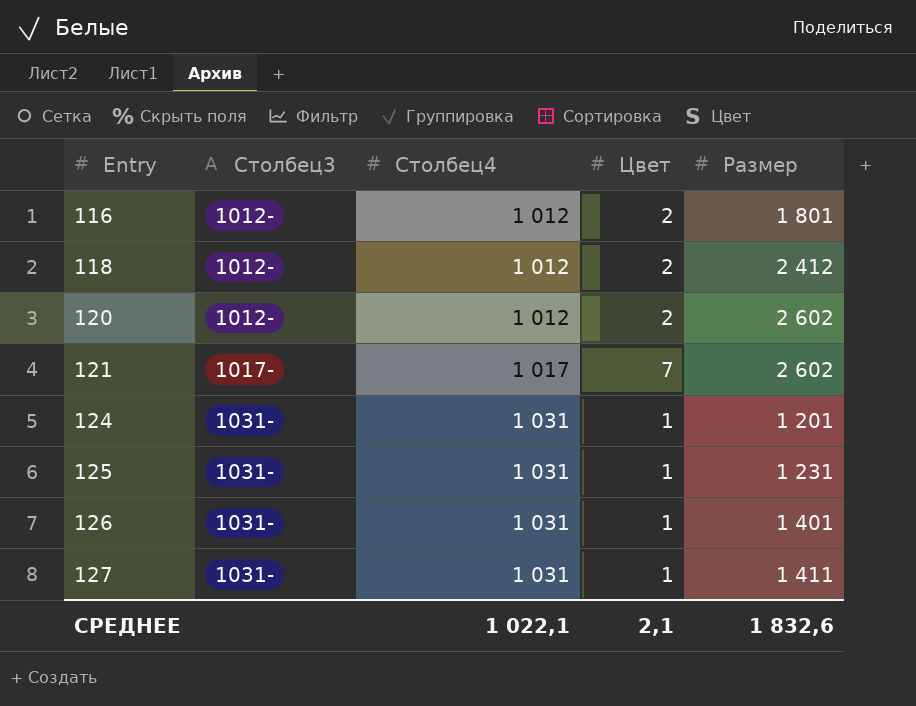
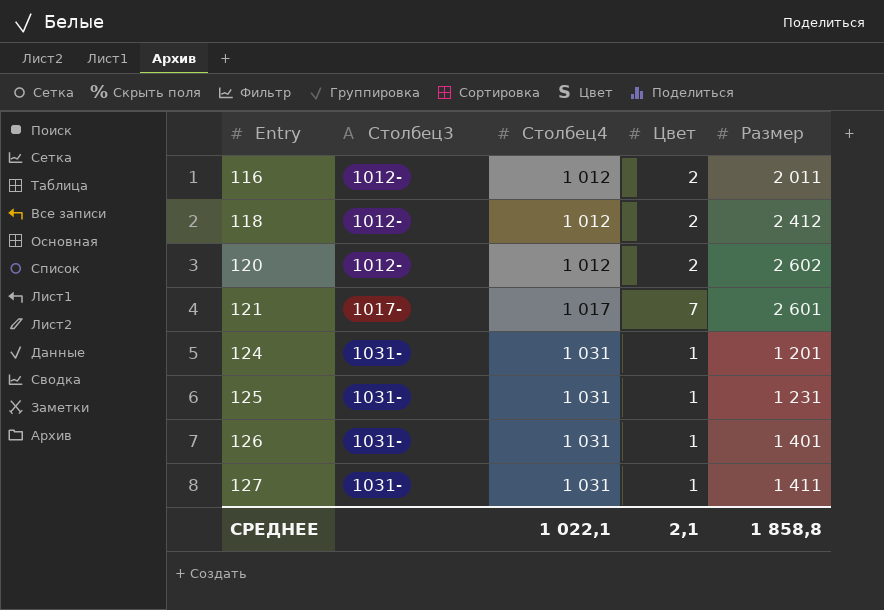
116 | Размер: 1 801 -> 2 011
121 | Размер: 2 602 -> 2 601
СРЕДНЕЕ | Размер: 1 832,6 -> 1 858,8

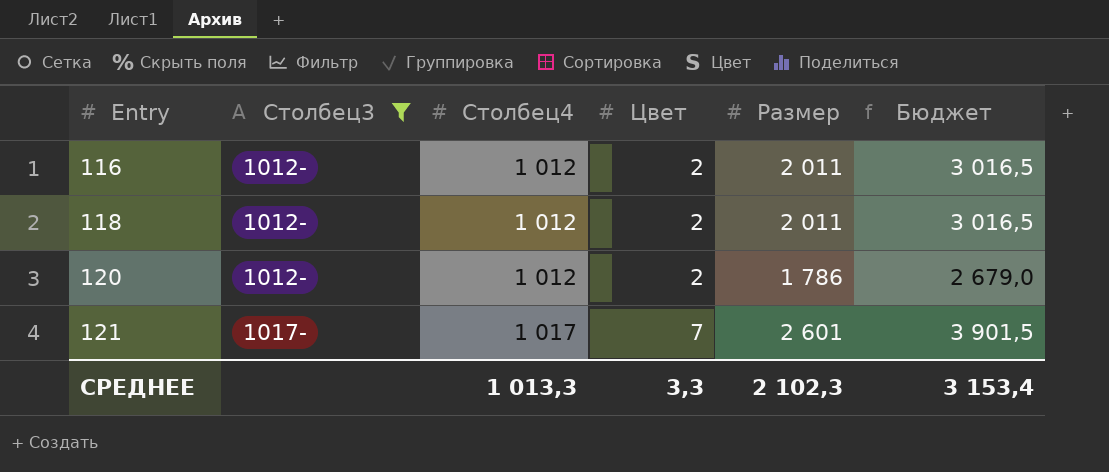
filter: none -> Столбец3 != 1031-
column Бюджет | formula: none -> [Размер] * 1,5
118 | Размер: 2 412 -> 2 011
120 | Размер: 2 602 -> 1 786
СРЕДНЕЕ | Столбец4: 1 022,1 -> 1 013,3
СРЕДНЕЕ | Цвет: 2,1 -> 3,3
СРЕДНЕЕ | Размер: 1 858,8 -> 2 102,3

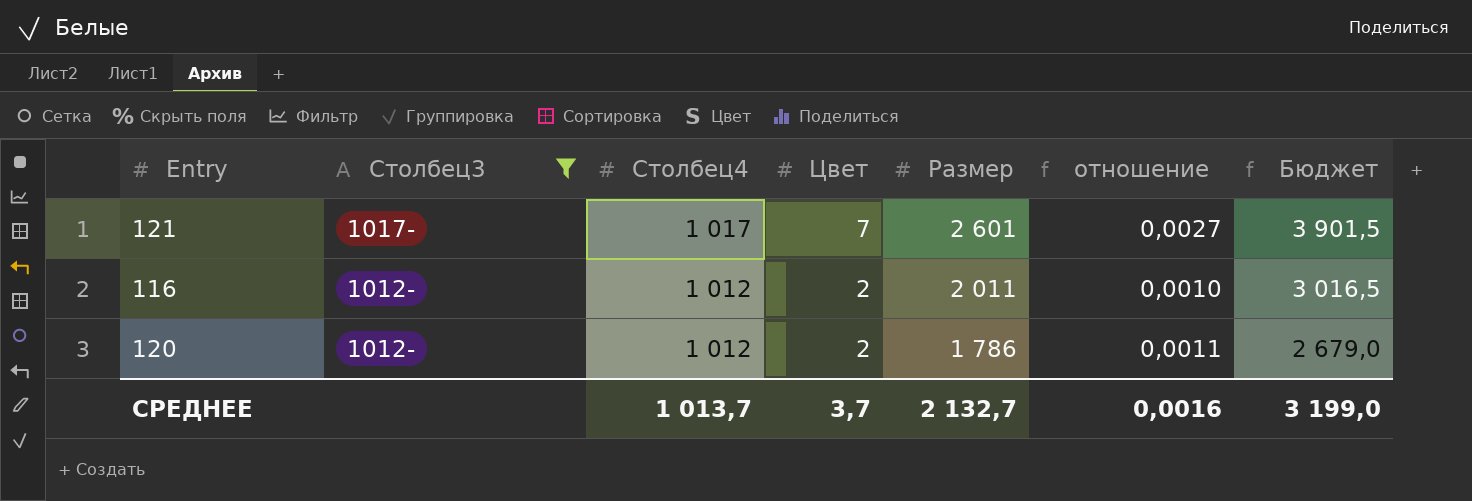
row order: Entry ascending -> Столбец3 descending
column отношение | formula: none -> [Цвет] / [Размер]
row 118: 1012- | 1 012 | 2 | 2 011 | 3 016,5 -> none
СРЕДНЕЕ | Столбец4: 1 013,3 -> 1 013,7
СРЕДНЕЕ | Цвет: 3,3 -> 3,7
СРЕДНЕЕ | Размер: 2 102,3 -> 2 132,7
СРЕДНЕЕ | Бюджет: 3 153,4 -> 3 199,0

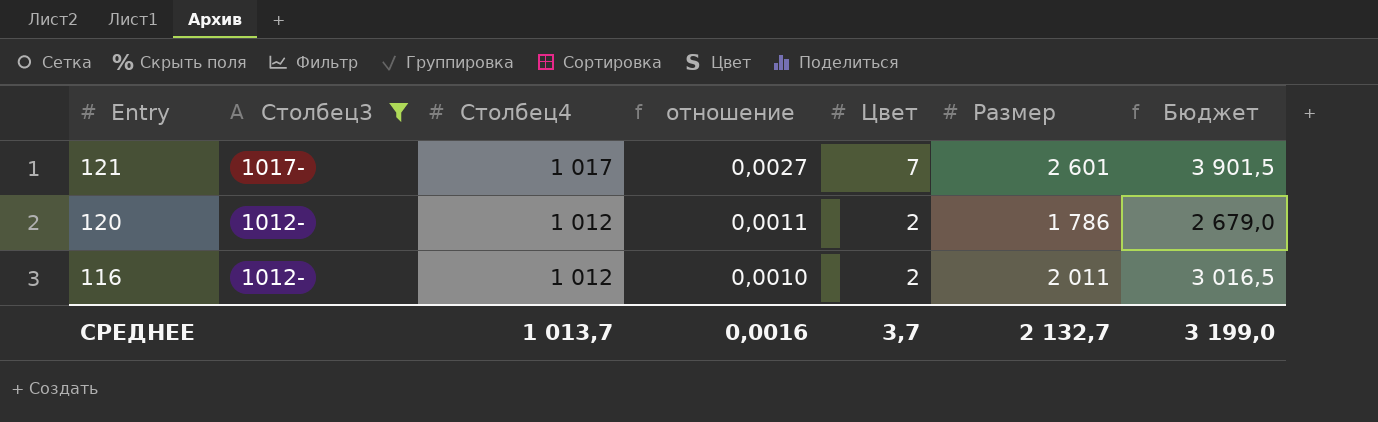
row order: Столбец3 descending -> Entry descending
column отношение | position: 6 -> 4

